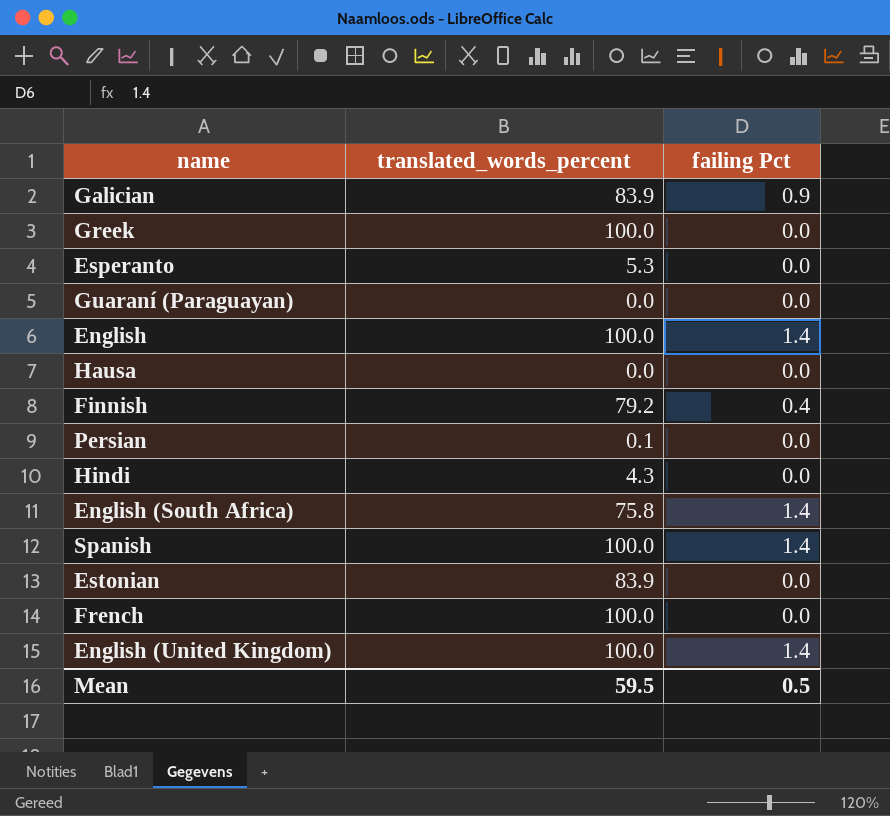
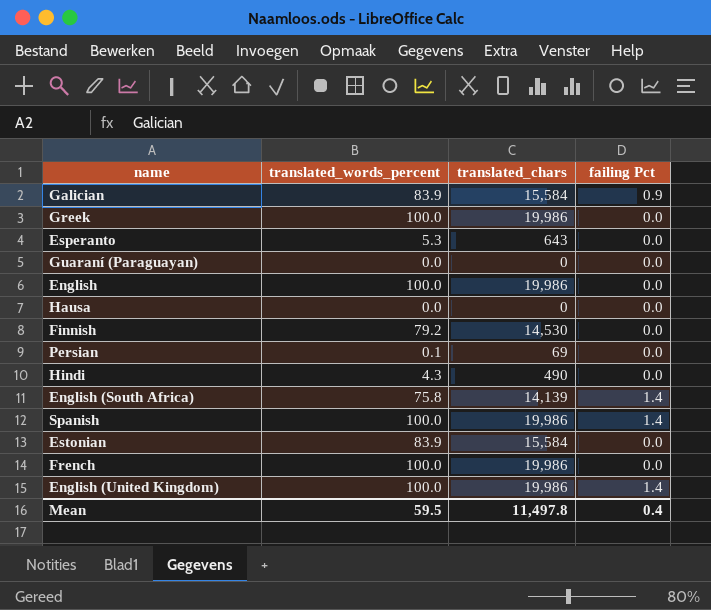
column translated_chars | position: none -> 3
English | failing Pct: 1.4 -> 0.0
Finnish | failing Pct: 0.4 -> 0.0
Mean | failing Pct: 0.5 -> 0.4

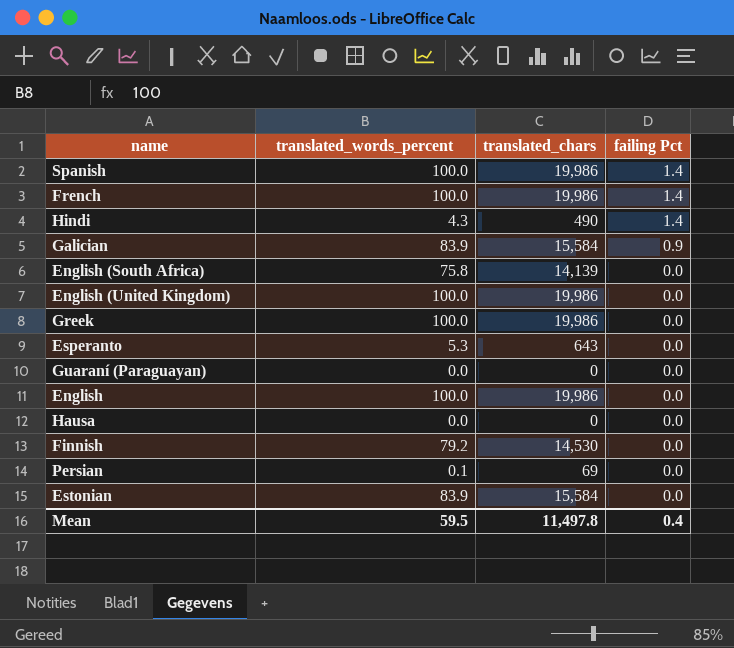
row order: none -> failing Pct descending
French | failing Pct: 0.0 -> 1.4
Hindi | failing Pct: 0.0 -> 1.4
English (South Africa) | failing Pct: 1.4 -> 0.0
English (United Kingdom) | failing Pct: 1.4 -> 0.0

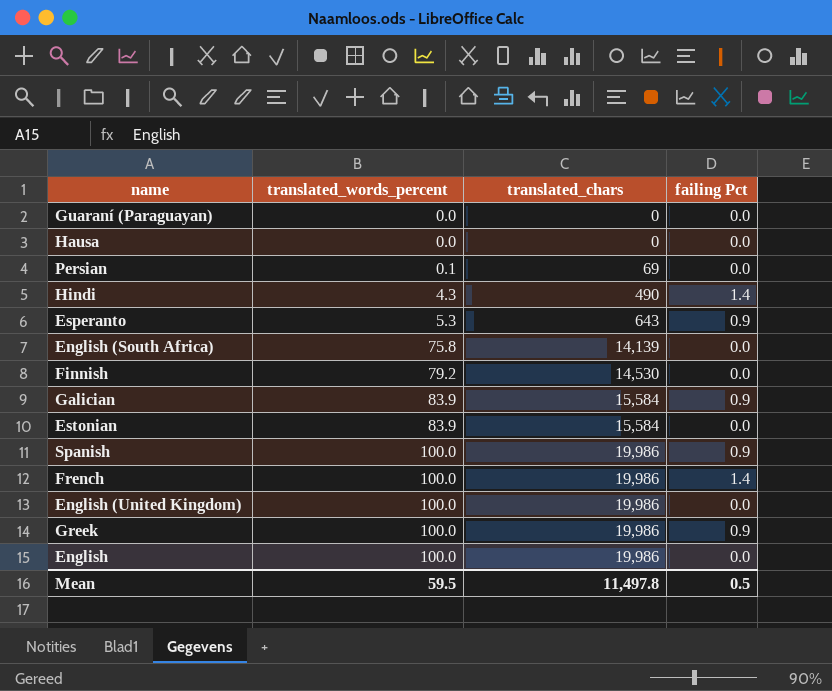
row order: failing Pct descending -> translated_words_percent ascending
Esperanto | failing Pct: 0.0 -> 0.9
Spanish | failing Pct: 1.4 -> 0.9
Greek | failing Pct: 0.0 -> 0.9
Mean | failing Pct: 0.4 -> 0.5

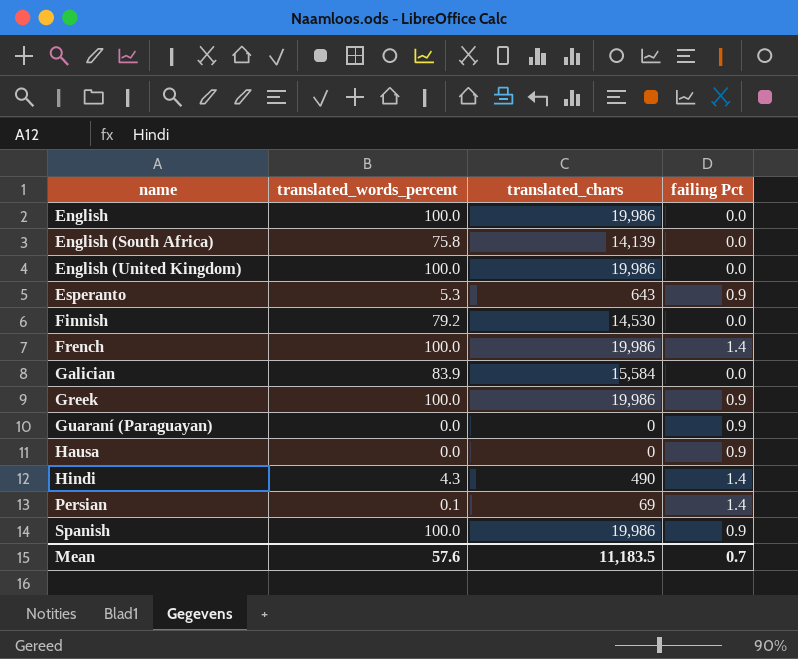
row order: translated_words_percent ascending -> name ascending
row Estonian: 83.9 | 15,584 | 0.0 -> none
Galician | failing Pct: 0.9 -> 0.0
Guaraní (Paraguayan) | failing Pct: 0.0 -> 0.9
Hausa | failing Pct: 0.0 -> 0.9
Persian | failing Pct: 0.0 -> 1.4
Mean | translated_words_percent: 59.5 -> 57.6
Mean | translated_chars: 11,497.8 -> 11,183.5
Mean | failing Pct: 0.5 -> 0.7

